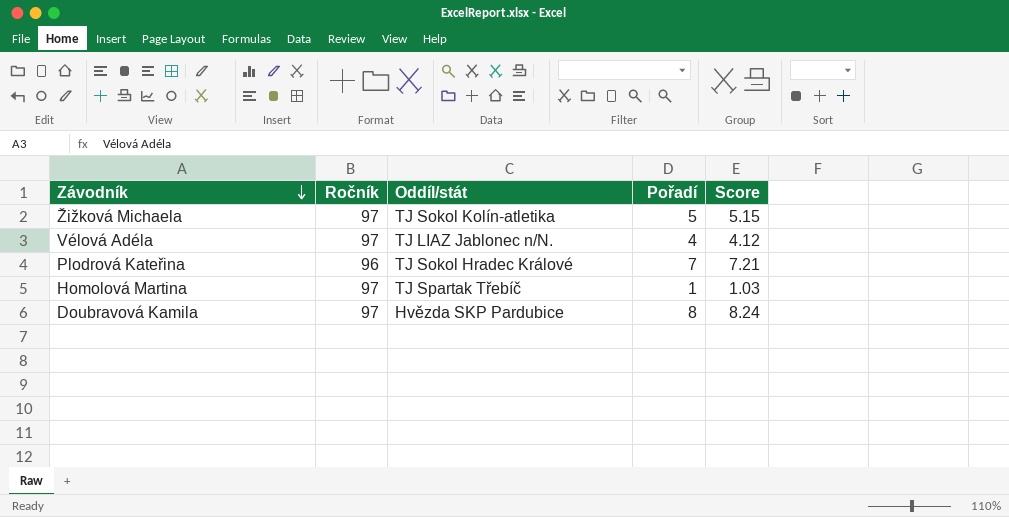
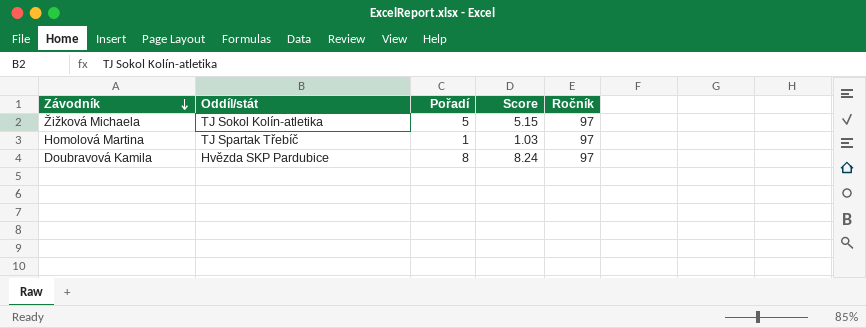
column Ročník | position: 2 -> 5
row Vélová Adéla: 97 | TJ LIAZ Jablonec n/N. | 4 | 4.12 -> none
row Plodrová Kateřina: 96 | TJ Sokol Hradec Králové | 7 | 7.21 -> none

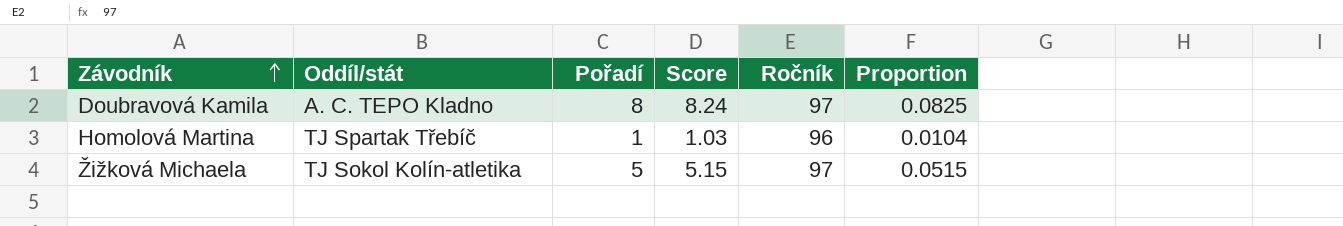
row order: Závodník descending -> Závodník ascending
column Proportion | formula: none -> [Pořadí] / [Ročník]
Doubravová Kamila | Oddíl/stát: Hvězda SKP Pardubice -> A. C. TEPO Kladno
Homolová Martina | Ročník: 97 -> 96

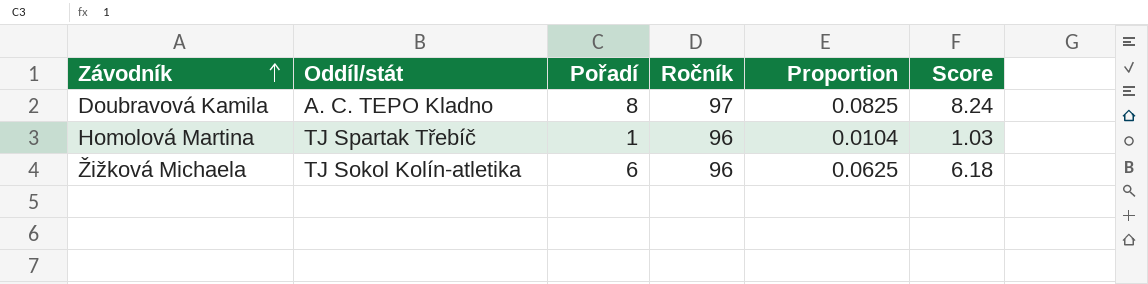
column Score | position: 4 -> 6
Žižková Michaela | Pořadí: 5 -> 6
Žižková Michaela | Ročník: 97 -> 96
Žižková Michaela | Proportion: 0.0515 -> 0.0625
Žižková Michaela | Score: 5.15 -> 6.18

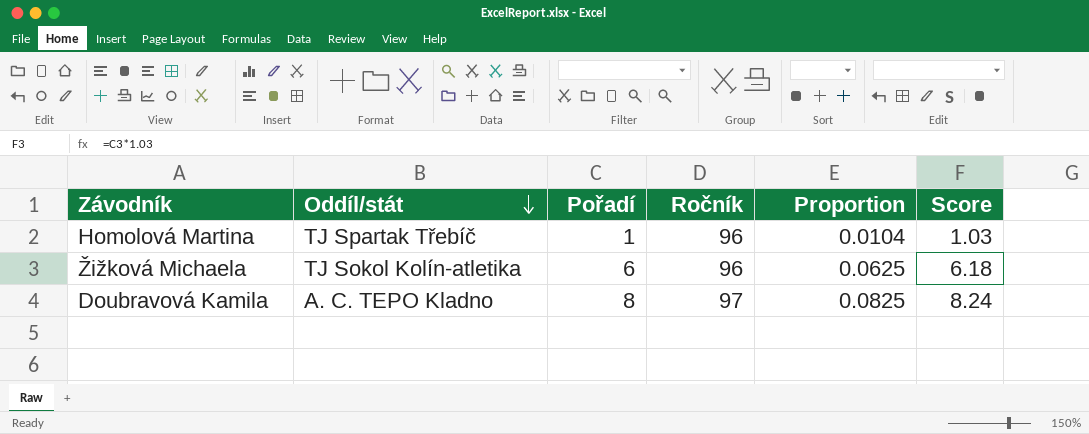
row order: Závodník ascending -> Oddíl/stát descending

